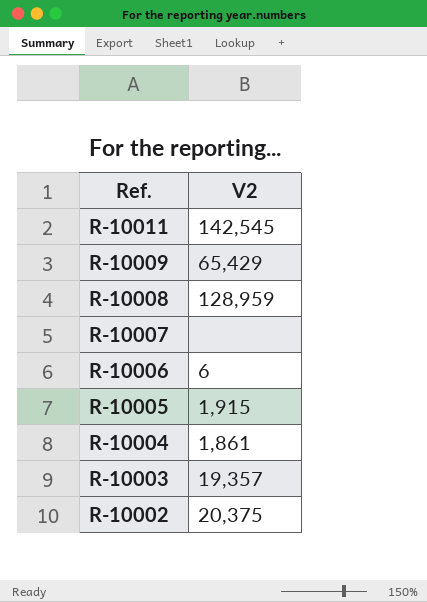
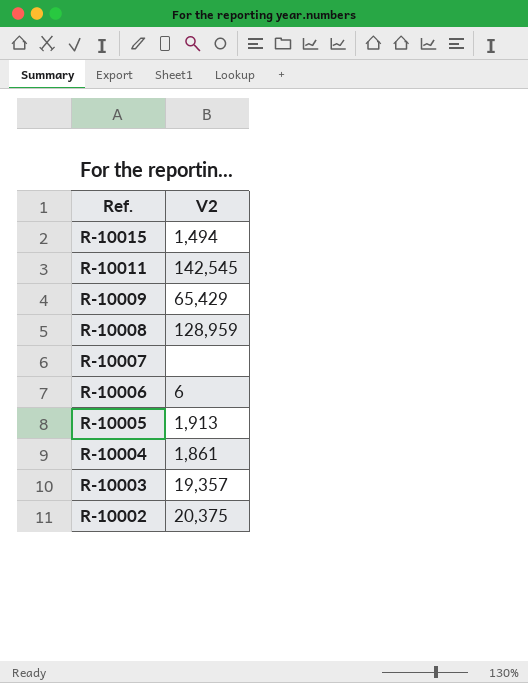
row R-10015: none -> 1,494
R-10005 | V2: 1,915 -> 1,913

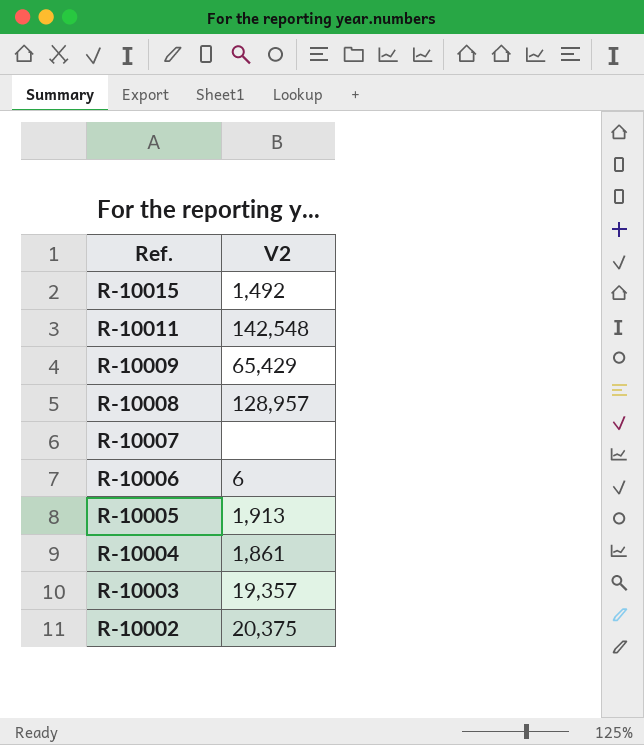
R-10015 | V2: 1,494 -> 1,492
R-10011 | V2: 142,545 -> 142,548
R-10008 | V2: 128,959 -> 128,957

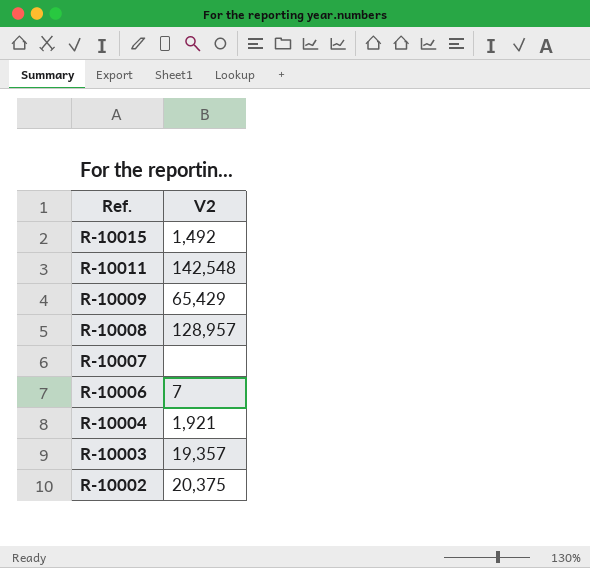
row R-10005: 1,913 -> none
R-10006 | V2: 6 -> 7
R-10004 | V2: 1,861 -> 1,921

